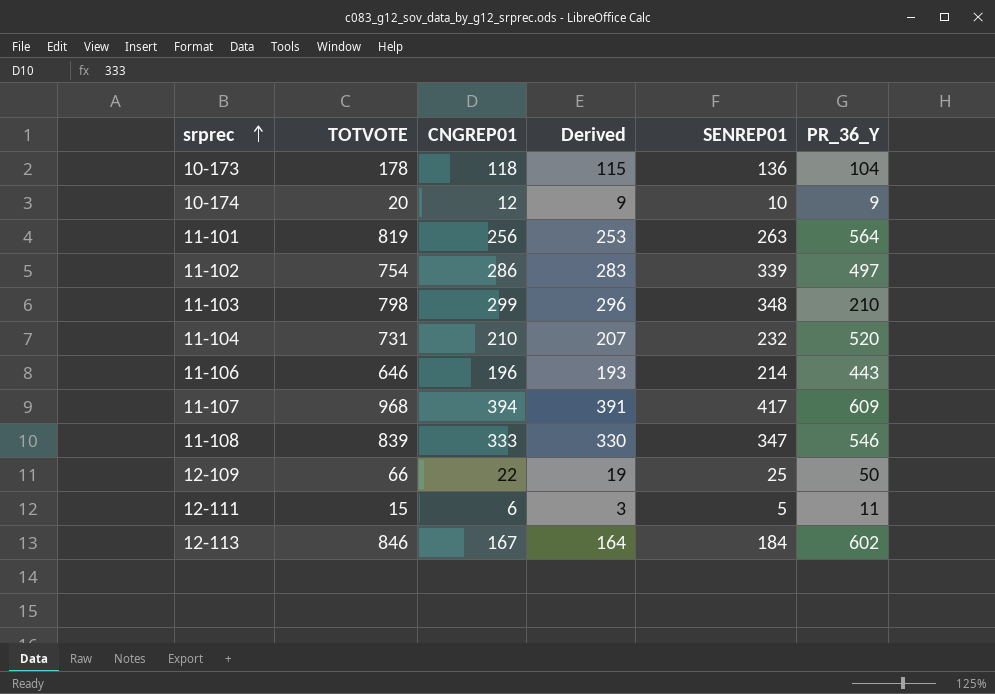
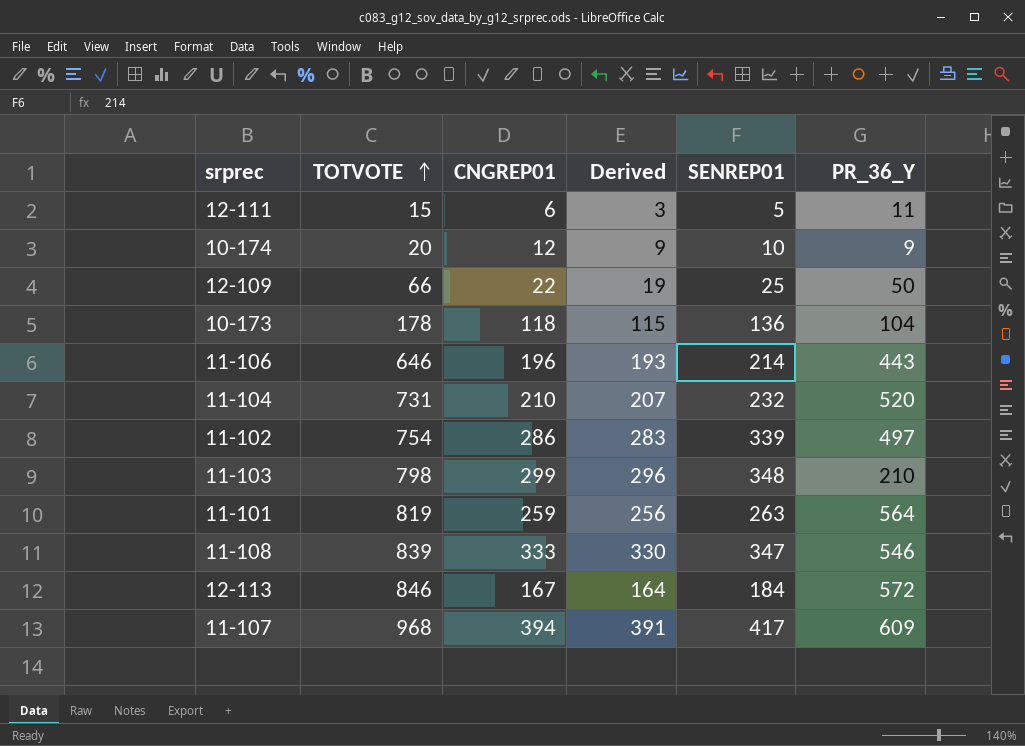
row order: srprec ascending -> TOTVOTE ascending
11-101 | CNGREP01: 256 -> 259
11-101 | Derived: 253 -> 256
12-113 | PR_36_Y: 602 -> 572

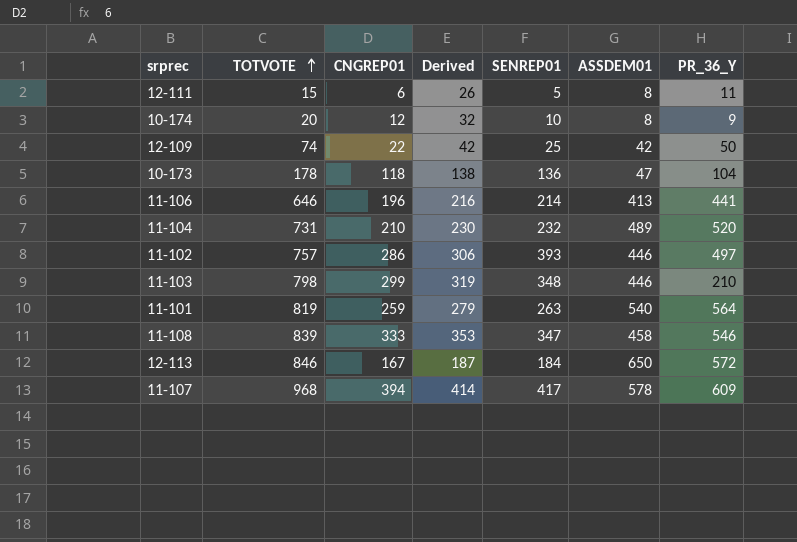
column Derived | formula: [CNGREP01] - 3 -> [CNGREP01] + 20
column ASSDEM01 | position: none -> 6
12-109 | TOTVOTE: 66 -> 74
11-106 | PR_36_Y: 443 -> 441
11-102 | TOTVOTE: 754 -> 757
11-102 | SENREP01: 339 -> 393

